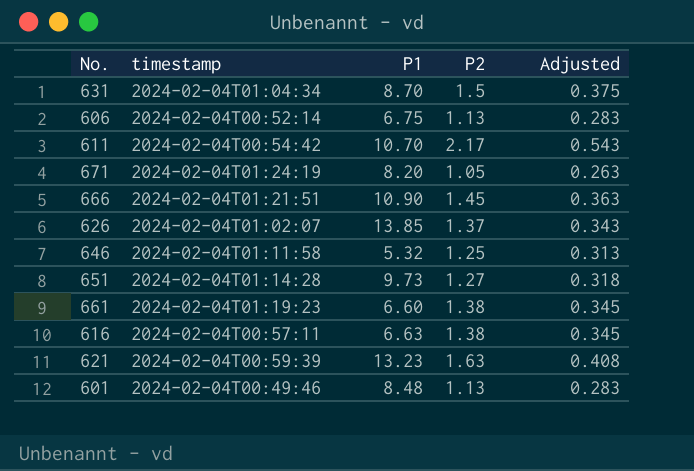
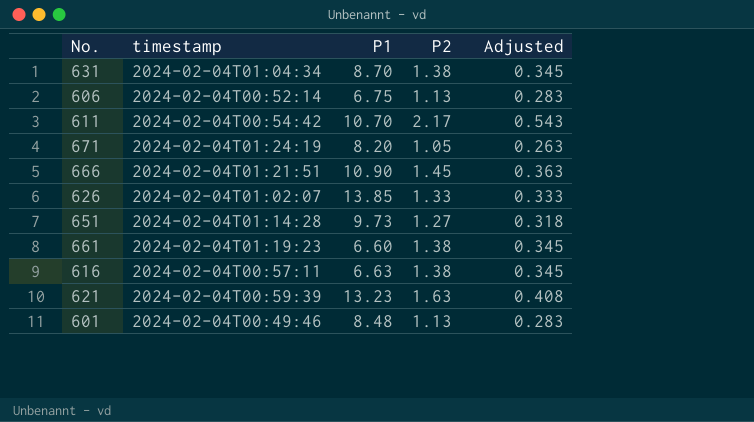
row 646: 2024-02-04T01:11:58 | 5.32 | 1.25 | 0.313 -> none
631 | P2: 1.5 -> 1.38
631 | Adjusted: 0.375 -> 0.345
626 | P2: 1.37 -> 1.33
626 | Adjusted: 0.343 -> 0.333

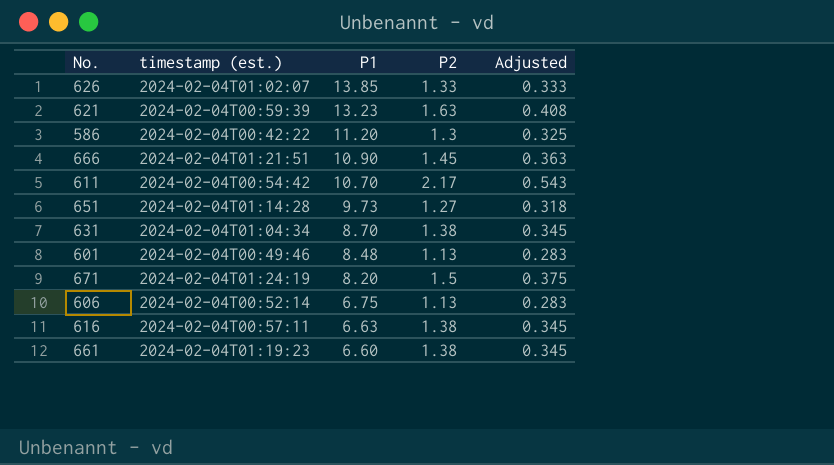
row order: none -> P1 descending
column name: timestamp -> timestamp (est.)
row 586: none -> 2024-02-04T00:42:22 | 11.20 | 1.3 | 0.325
671 | P2: 1.05 -> 1.5
671 | Adjusted: 0.263 -> 0.375

